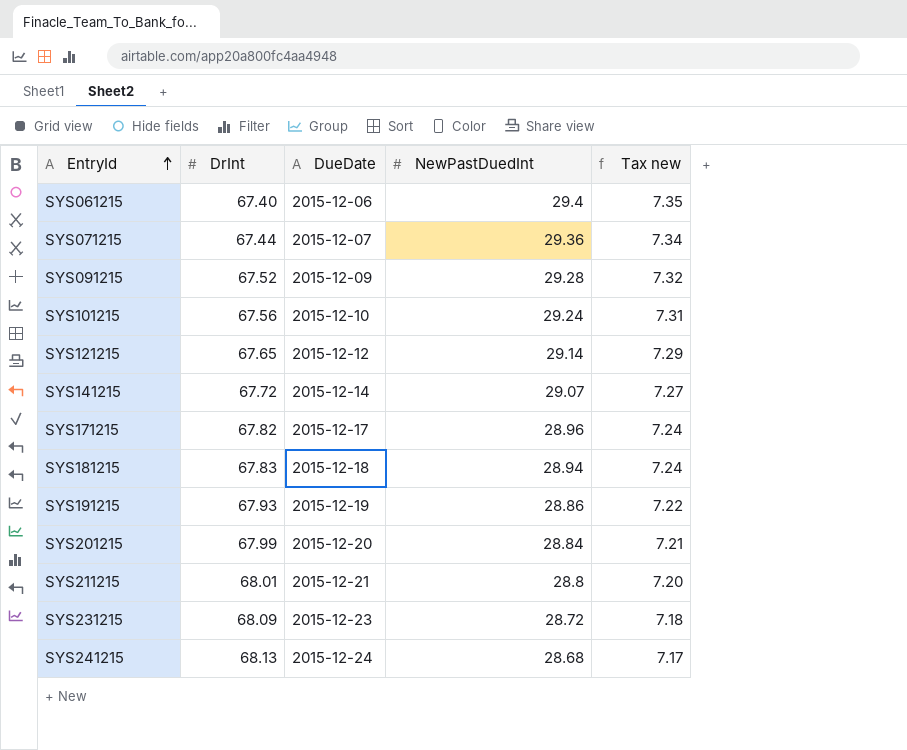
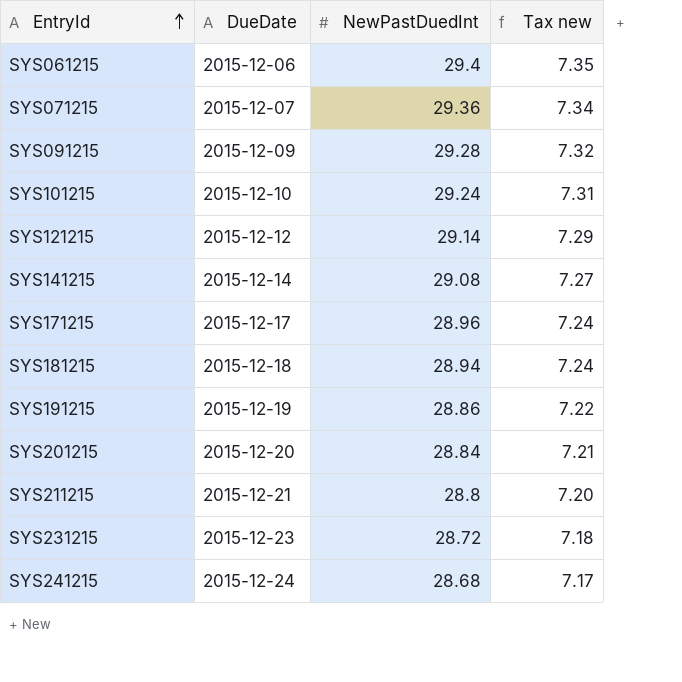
column DrInt | position: 2 -> none
SYS141215 | NewPastDuedInt: 29.07 -> 29.08

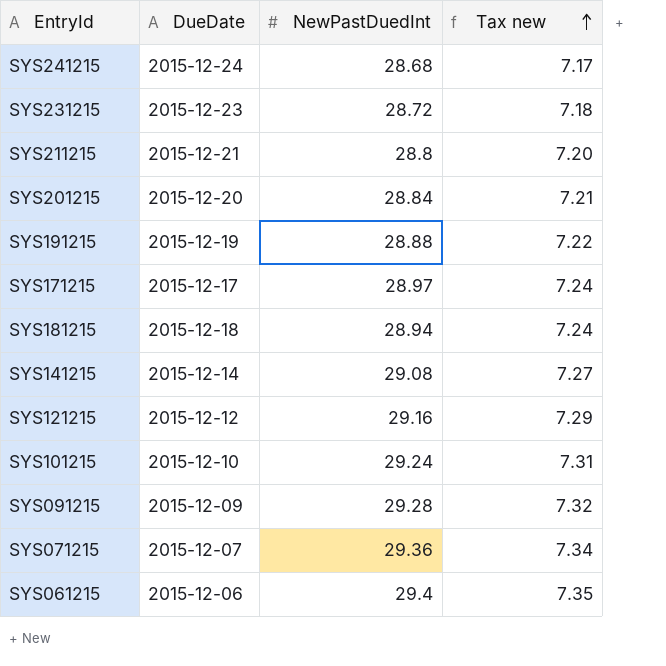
row order: EntryId ascending -> Tax new ascending
SYS191215 | NewPastDuedInt: 28.86 -> 28.88
SYS171215 | NewPastDuedInt: 28.96 -> 28.97
SYS121215 | NewPastDuedInt: 29.14 -> 29.16

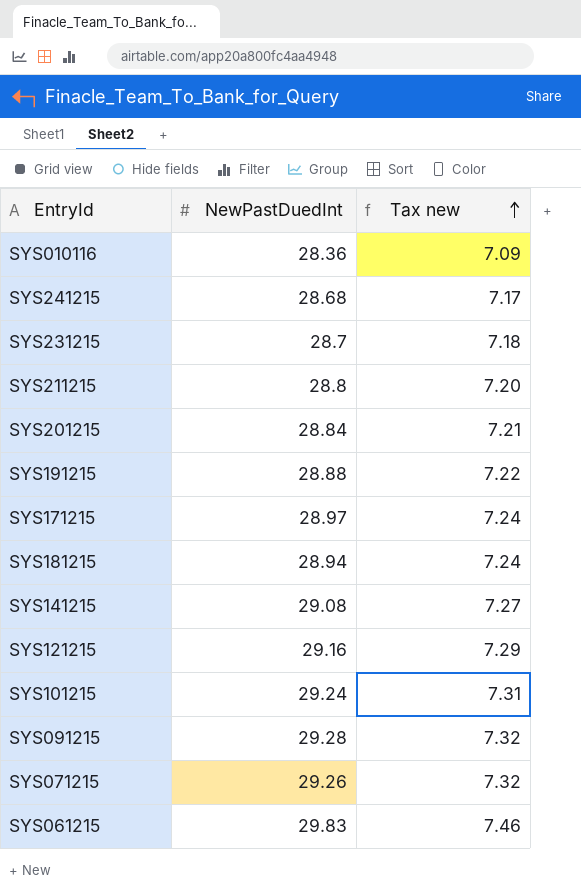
column DueDate | position: 2 -> none
row SYS010116: none -> 28.36 | 7.09
SYS231215 | NewPastDuedInt: 28.72 -> 28.7
SYS071215 | NewPastDuedInt: 29.36 -> 29.26
SYS071215 | Tax new: 7.34 -> 7.32
SYS061215 | NewPastDuedInt: 29.4 -> 29.83
SYS061215 | Tax new: 7.35 -> 7.46

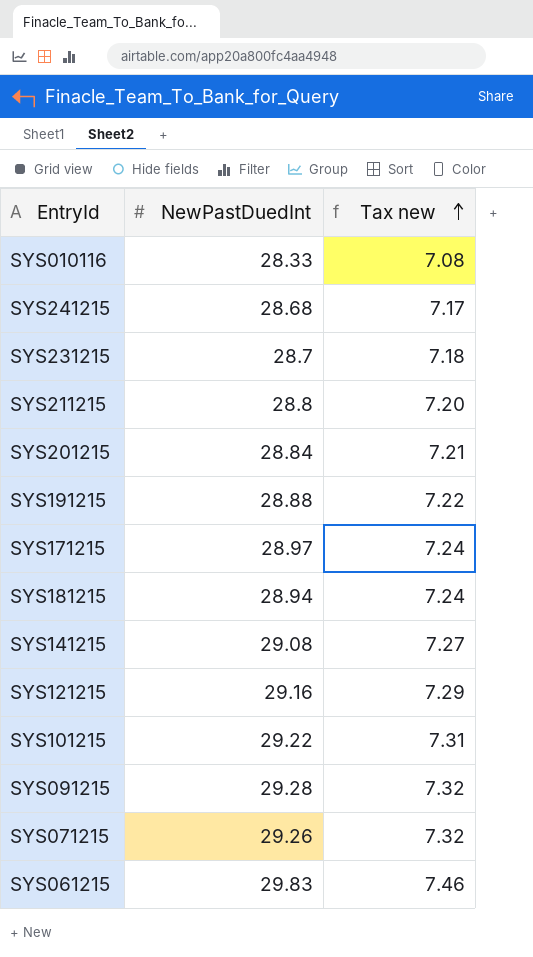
SYS010116 | NewPastDuedInt: 28.36 -> 28.33
SYS010116 | Tax new: 7.09 -> 7.08
SYS101215 | NewPastDuedInt: 29.24 -> 29.22

